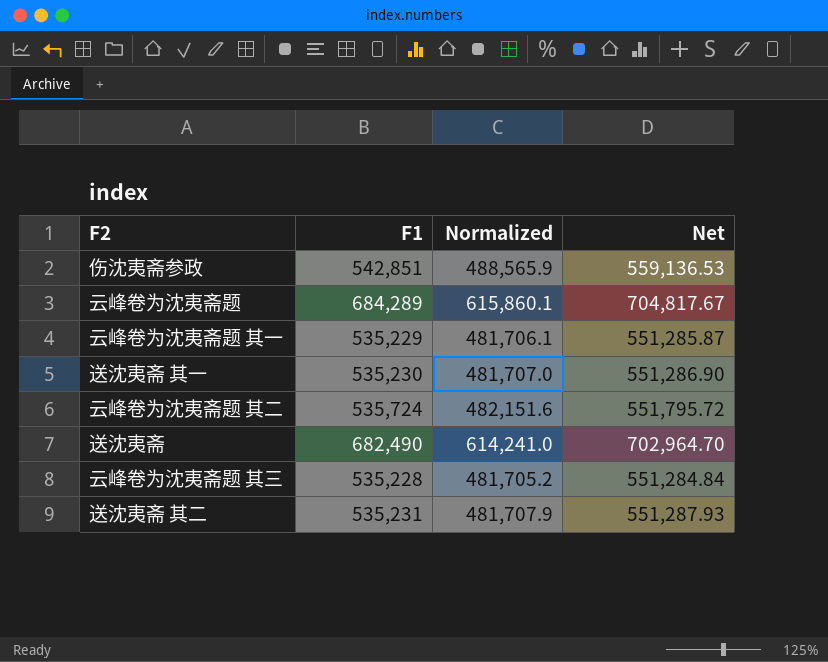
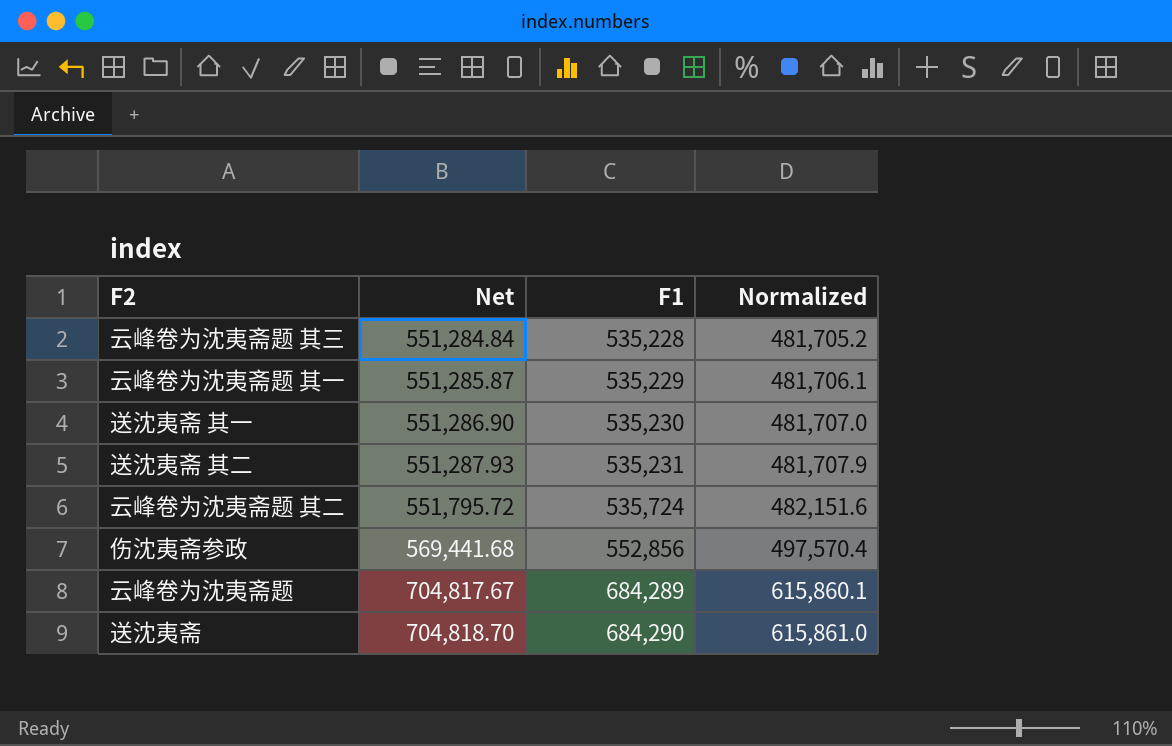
row order: none -> Net ascending
column Net | position: 4 -> 2
伤沈夷斋参政 | Net: 559,136.53 -> 569,441.68
伤沈夷斋参政 | F1: 542,851 -> 552,856
伤沈夷斋参政 | Normalized: 488,565.9 -> 497,570.4
送沈夷斋 | Net: 702,964.70 -> 704,818.70
送沈夷斋 | F1: 682,490 -> 684,290
送沈夷斋 | Normalized: 614,241.0 -> 615,861.0

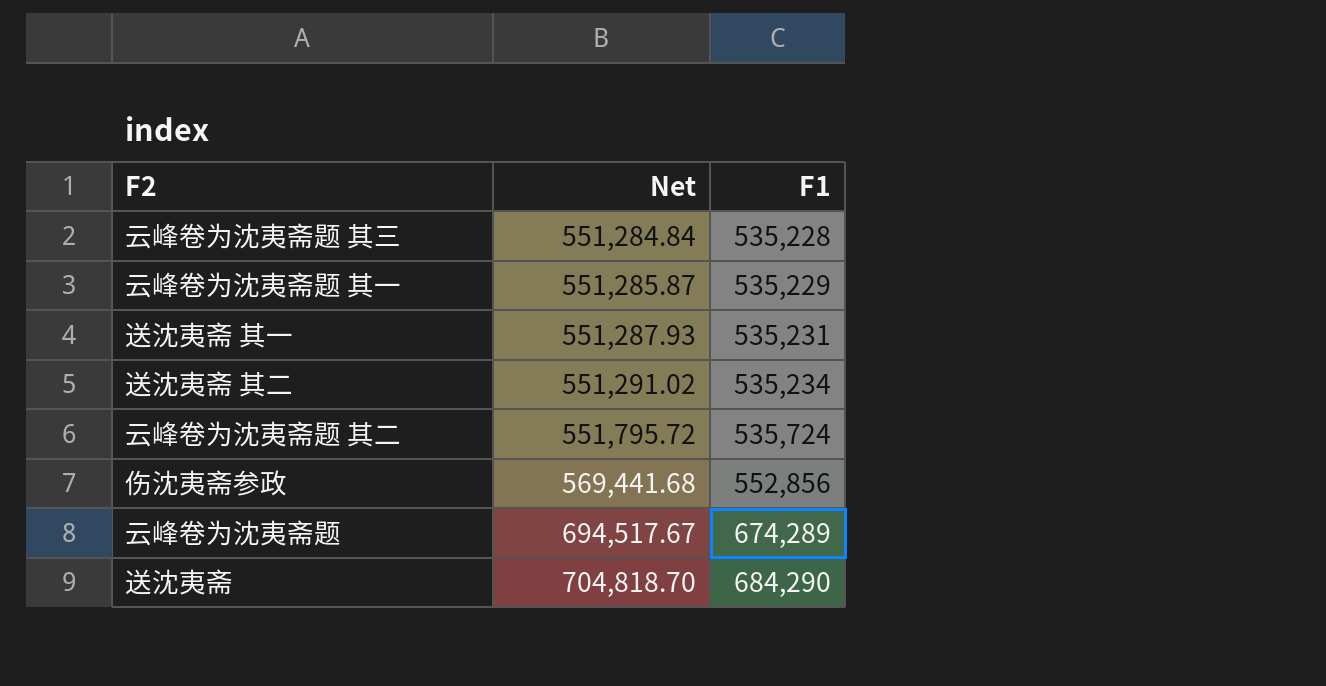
column Normalized | formula: [F1] * 0.9 -> none
送沈夷斋 其一 | Net: 551,286.90 -> 551,287.93
送沈夷斋 其一 | F1: 535,230 -> 535,231
送沈夷斋 其二 | Net: 551,287.93 -> 551,291.02
送沈夷斋 其二 | F1: 535,231 -> 535,234
云峰卷为沈夷斋题 | Net: 704,817.67 -> 694,517.67
云峰卷为沈夷斋题 | F1: 684,289 -> 674,289

